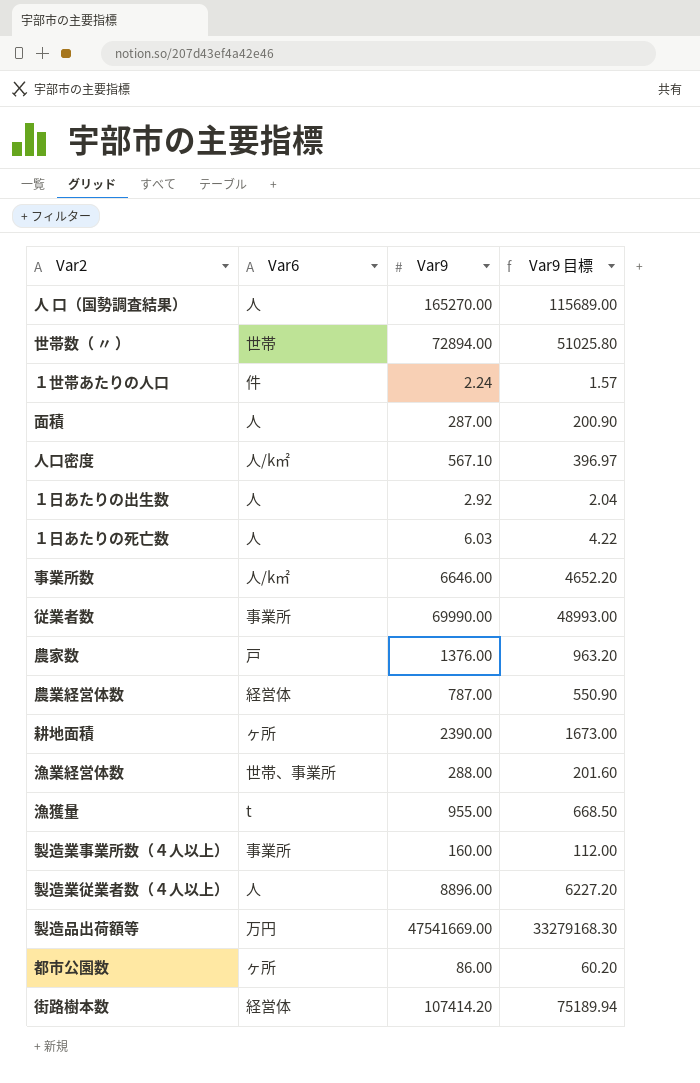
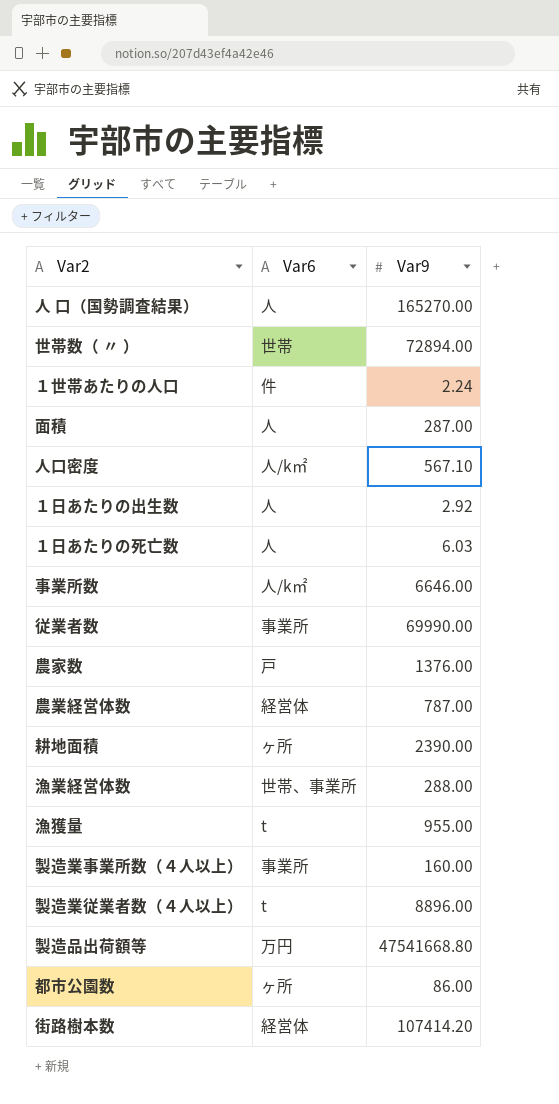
column Var9 目標 | formula: [Var9] * 0.7 -> none
製造業従業者数（４人以上） | Var6: 人 -> t
製造品出荷額等 | Var9: 47541669.00 -> 47541668.80

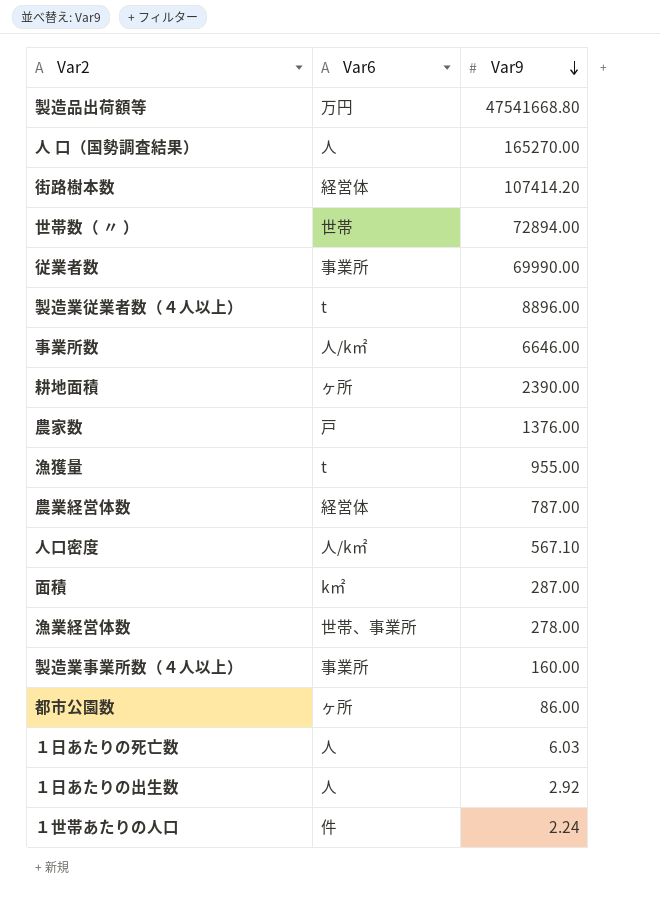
row order: none -> Var9 descending
面積 | Var6: 人 -> k㎡
漁業経営体数 | Var9: 288.00 -> 278.00

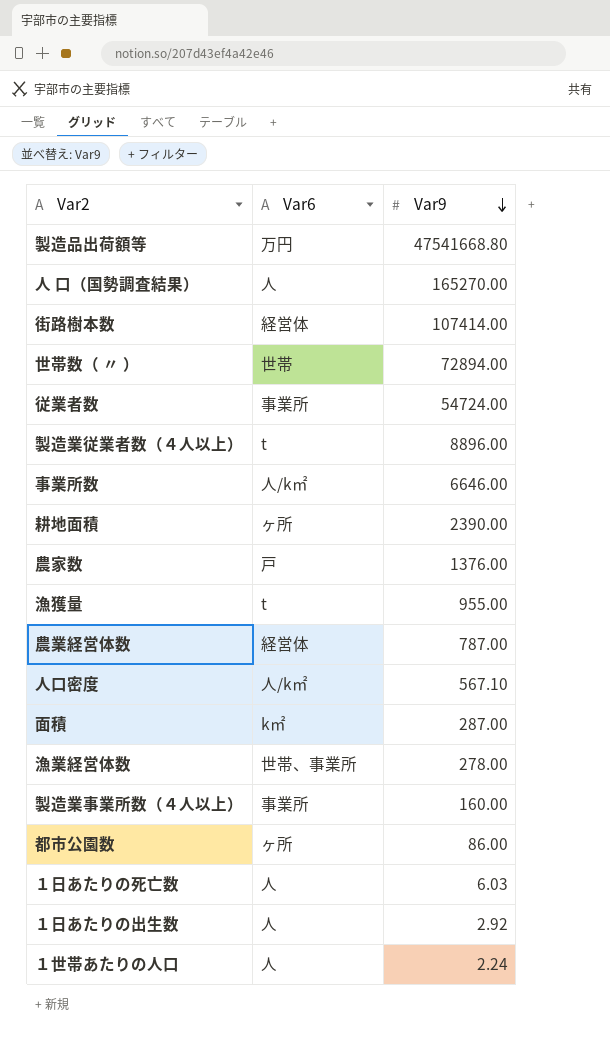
街路樹本数 | Var9: 107414.20 -> 107414.00
従業者数 | Var9: 69990.00 -> 54724.00
１世帯あたりの人口 | Var6: 件 -> 人

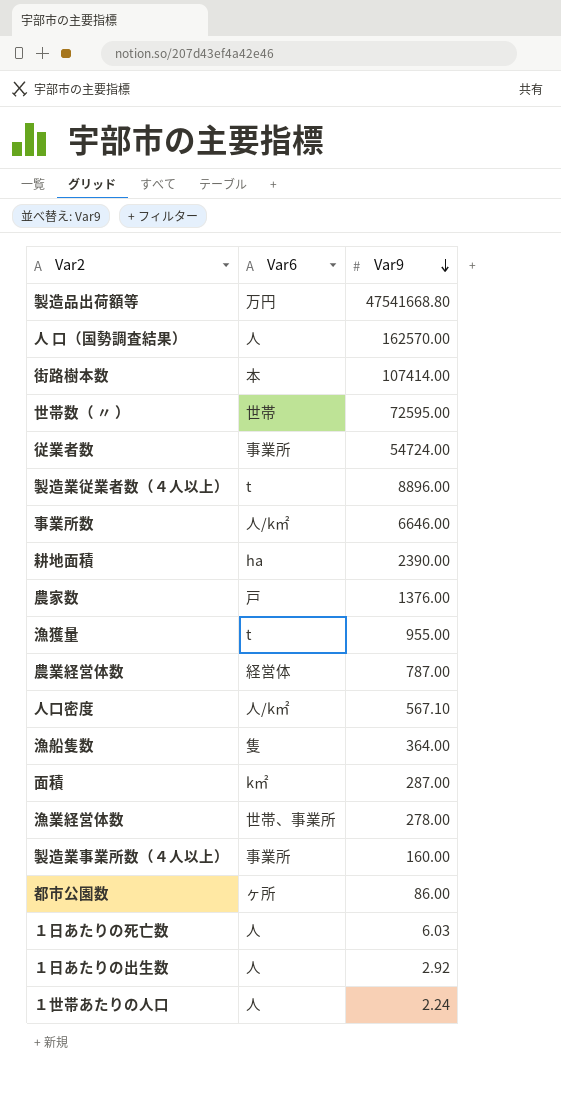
人 口（国勢調査結果） | Var9: 165270.00 -> 162570.00
街路樹本数 | Var6: 経営体 -> 本
世帯数（ 〃 ） | Var9: 72894.00 -> 72595.00
耕地面積 | Var6: ヶ所 -> ha
row 漁船隻数: none -> 隻 | 364.00

